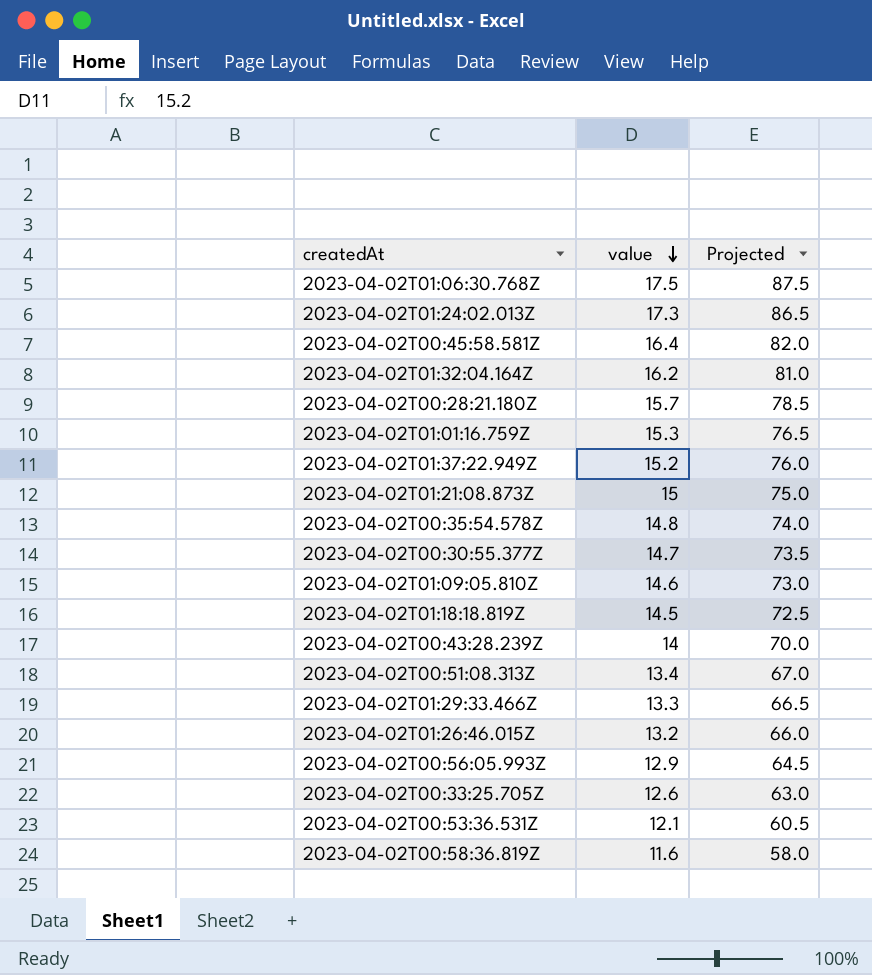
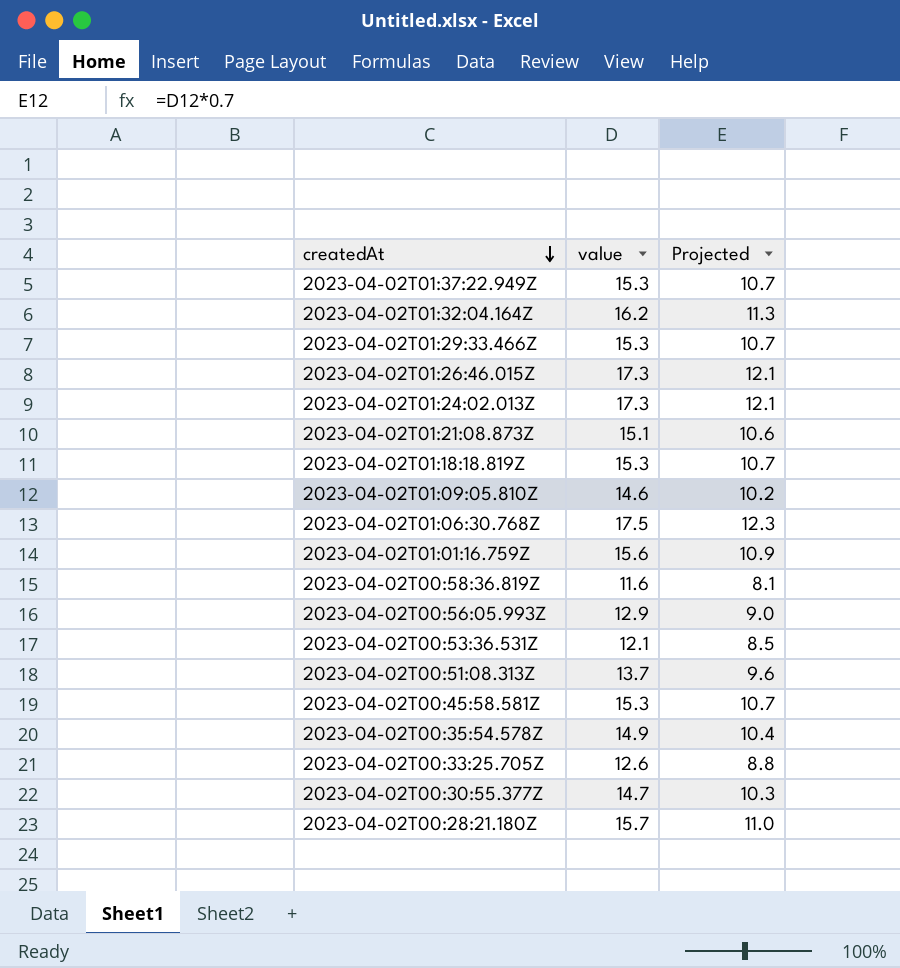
row order: value descending -> createdAt descending
column Projected | formula: [value] * 5 -> [value] * 0.7
row 2023-04-02T00:43:28.239Z: 14 | 70.0 -> none
2023-04-02T01:37:22.949Z | value: 15.2 -> 15.3
2023-04-02T01:29:33.466Z | value: 13.3 -> 15.3
2023-04-02T01:26:46.015Z | value: 13.2 -> 17.3
2023-04-02T01:21:08.873Z | value: 15 -> 15.1
2023-04-02T01:18:18.819Z | value: 14.5 -> 15.3
2023-04-02T01:01:16.759Z | value: 15.3 -> 15.6
2023-04-02T00:51:08.313Z | value: 13.4 -> 13.7
2023-04-02T00:45:58.581Z | value: 16.4 -> 15.3
2023-04-02T00:35:54.578Z | value: 14.8 -> 14.9

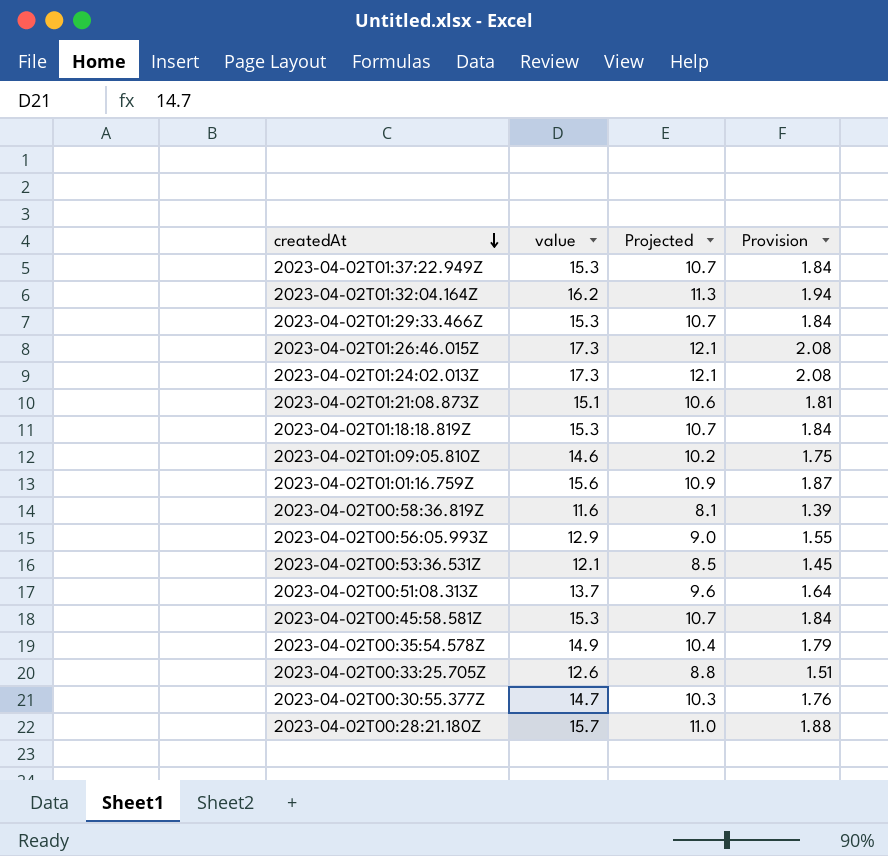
column Provision | formula: none -> [value] * 0.12
row 2023-04-02T01:06:30.768Z: 17.5 | 12.3 -> none

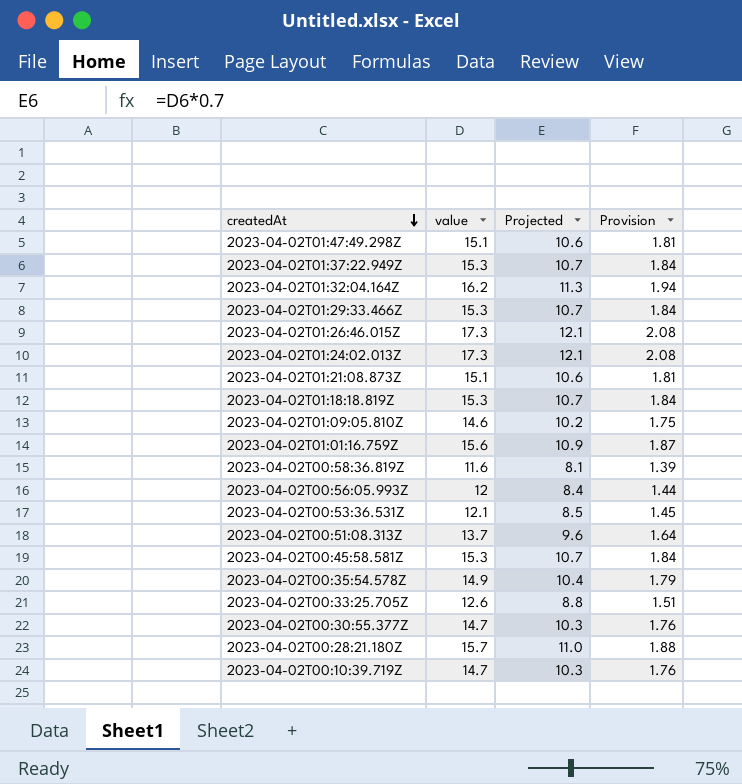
row 2023-04-02T01:47:49.298Z: none -> 15.1 | 10.6 | 1.81
2023-04-02T00:56:05.993Z | value: 12.9 -> 12
2023-04-02T00:56:05.993Z | Projected: 9.0 -> 8.4
2023-04-02T00:56:05.993Z | Provision: 1.55 -> 1.44
row 2023-04-02T00:10:39.719Z: none -> 14.7 | 10.3 | 1.76

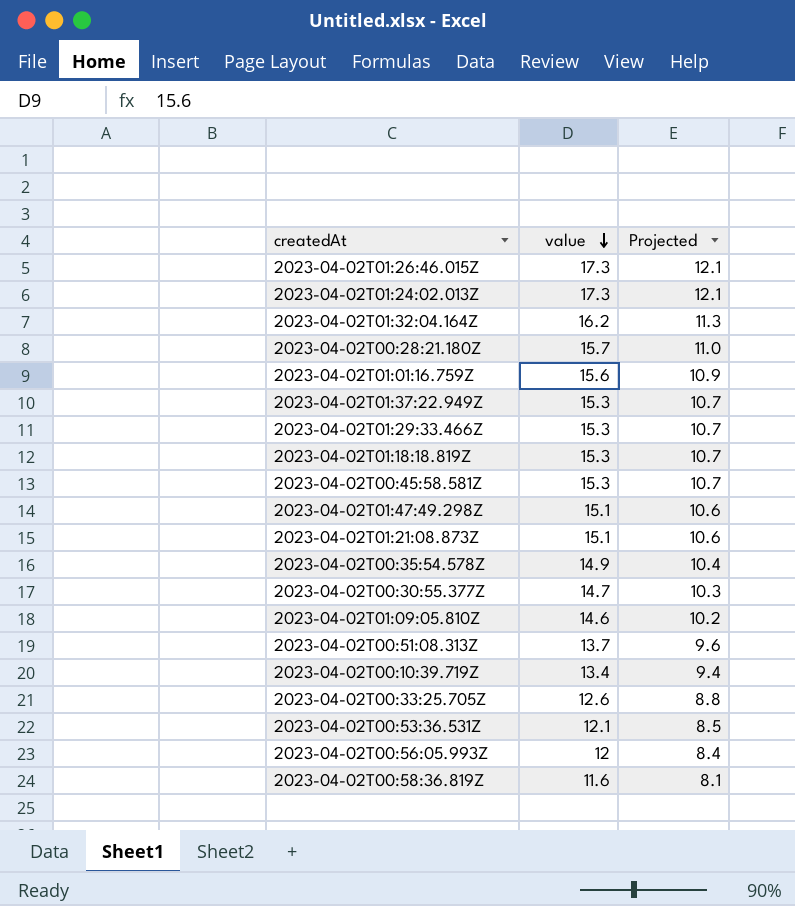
row order: createdAt descending -> value descending
column Provision | formula: [value] * 0.12 -> none
2023-04-02T00:10:39.719Z | value: 14.7 -> 13.4
2023-04-02T00:10:39.719Z | Projected: 10.3 -> 9.4

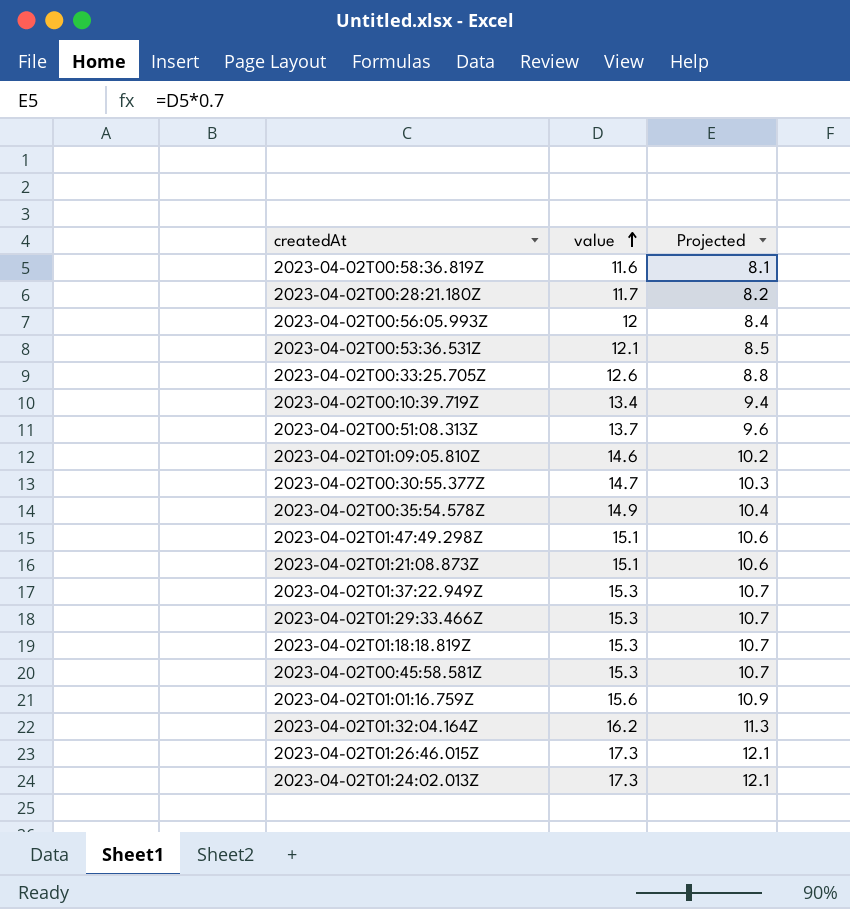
row order: value descending -> value ascending
2023-04-02T00:28:21.180Z | value: 15.7 -> 11.7
2023-04-02T00:28:21.180Z | Projected: 11.0 -> 8.2

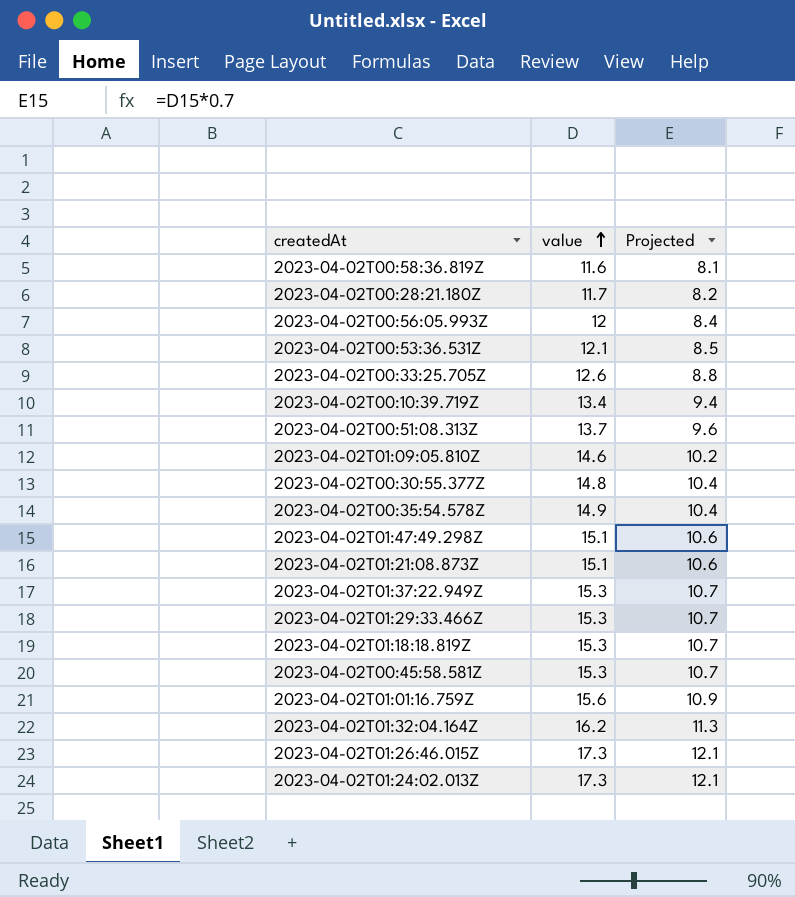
2023-04-02T00:30:55.377Z | value: 14.7 -> 14.8
2023-04-02T00:30:55.377Z | Projected: 10.3 -> 10.4

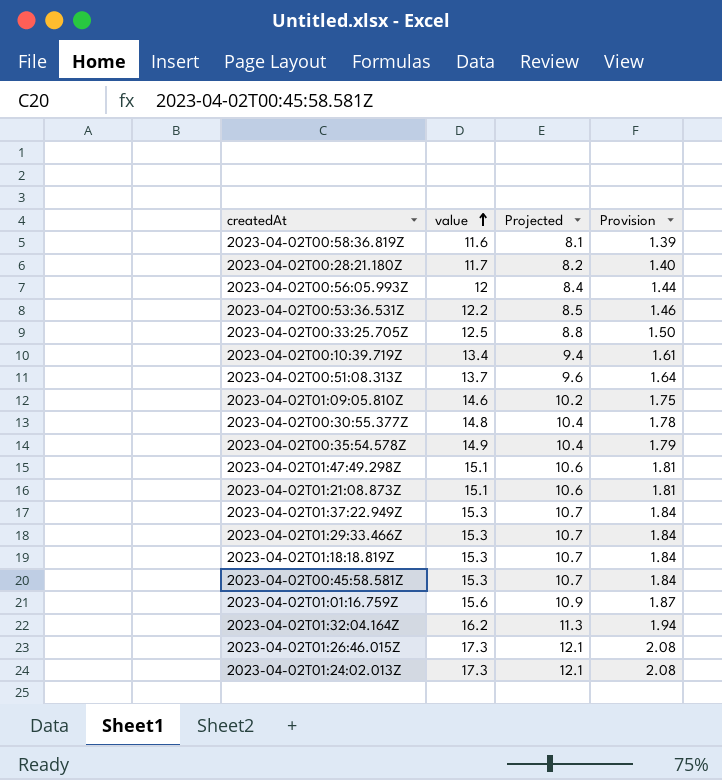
column Provision | formula: none -> [value] * 0.12
2023-04-02T00:53:36.531Z | value: 12.1 -> 12.2
2023-04-02T00:33:25.705Z | value: 12.6 -> 12.5

